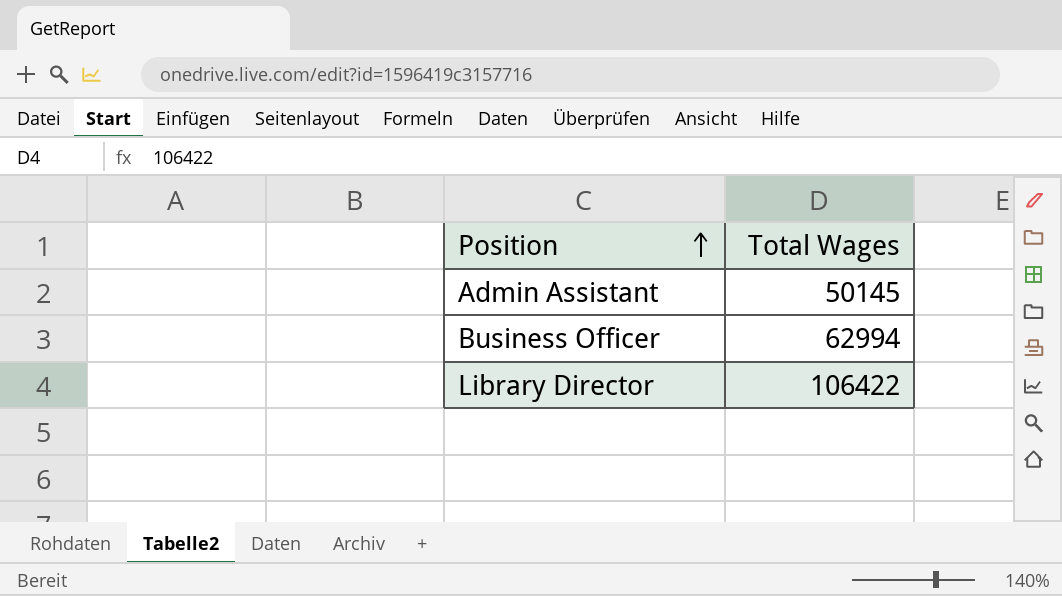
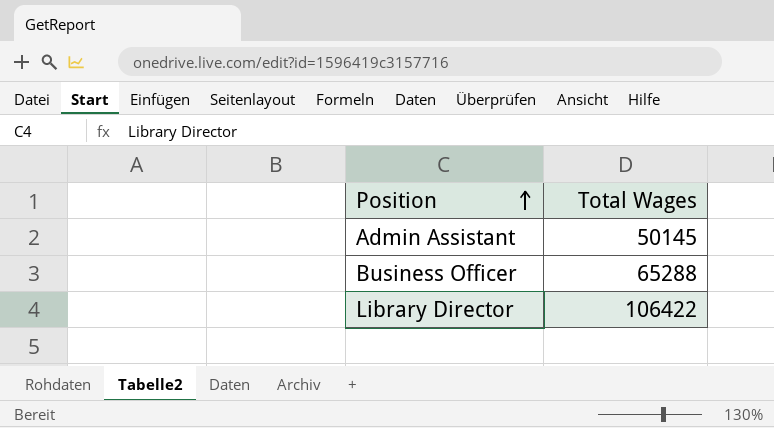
Business Officer | Total Wages: 62994 -> 65288

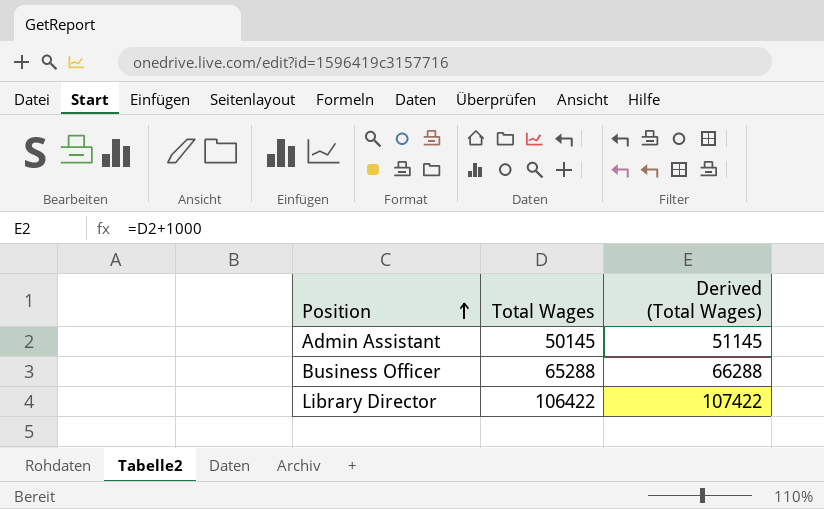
column Derived (Total Wages) | formula: none -> [Total Wages] + 1000

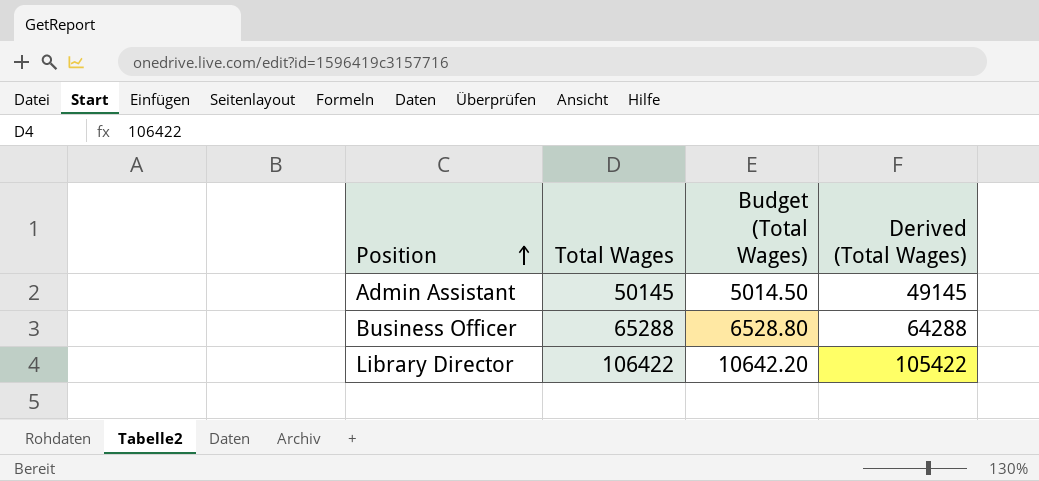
column Budget (Total Wages) | formula: none -> [Total Wages] * 0.1
column Derived (Total Wages) | formula: [Total Wages] + 1000 -> [Total Wages] - 1000

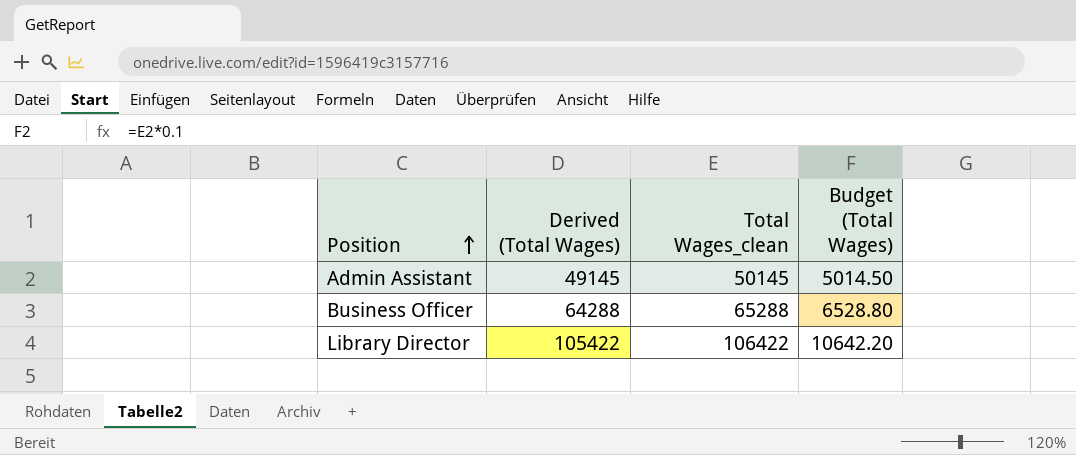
column Derived (Total Wages) | position: 4 -> 2
column name: Total Wages -> Total Wages_clean

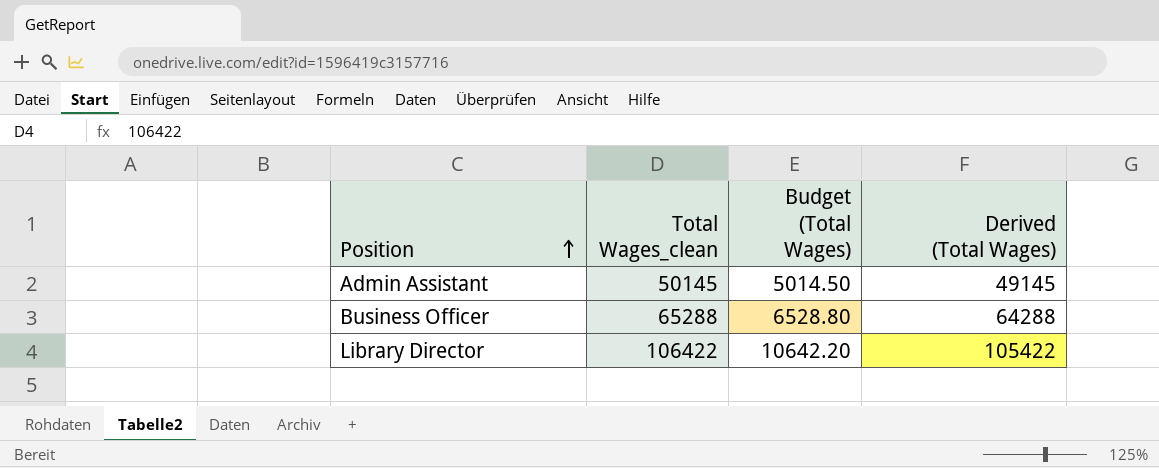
column Derived (Total Wages) | position: 2 -> 4

